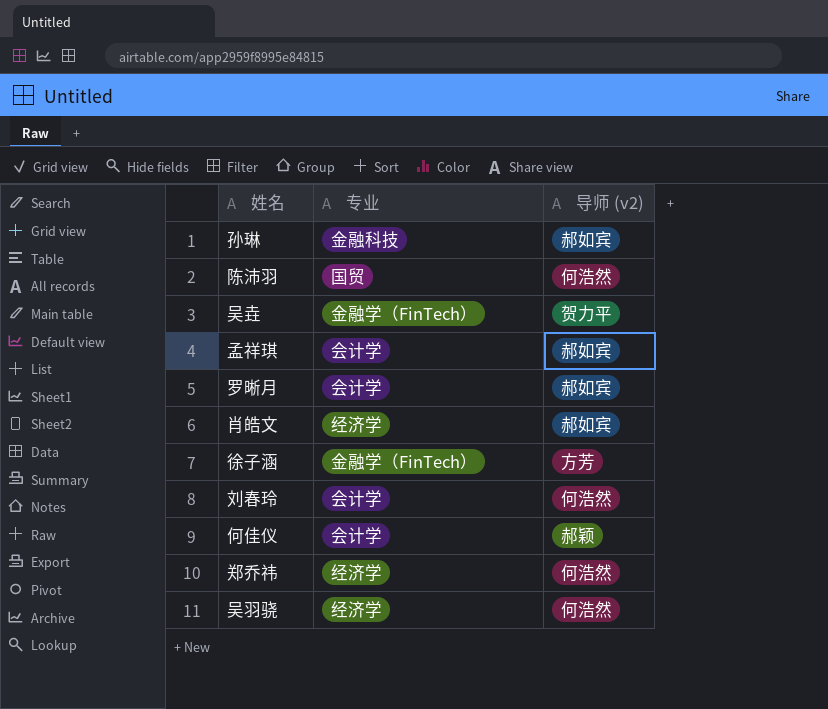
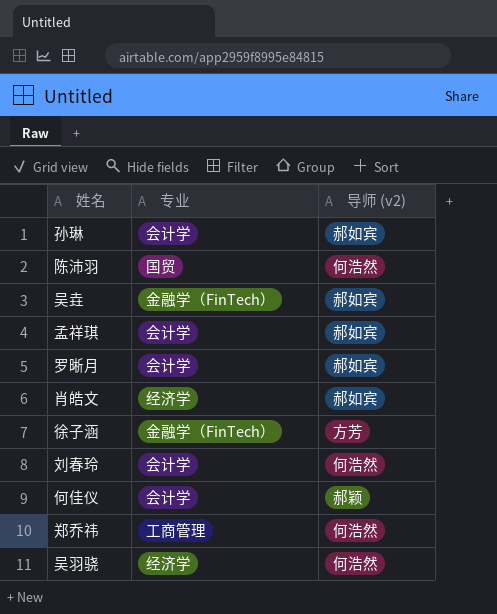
孙琳 | 专业: 金融科技 -> 会计学
吴垚 | 导师 (v2): 贺力平 -> 郝如宾
郑乔祎 | 专业: 经济学 -> 工商管理

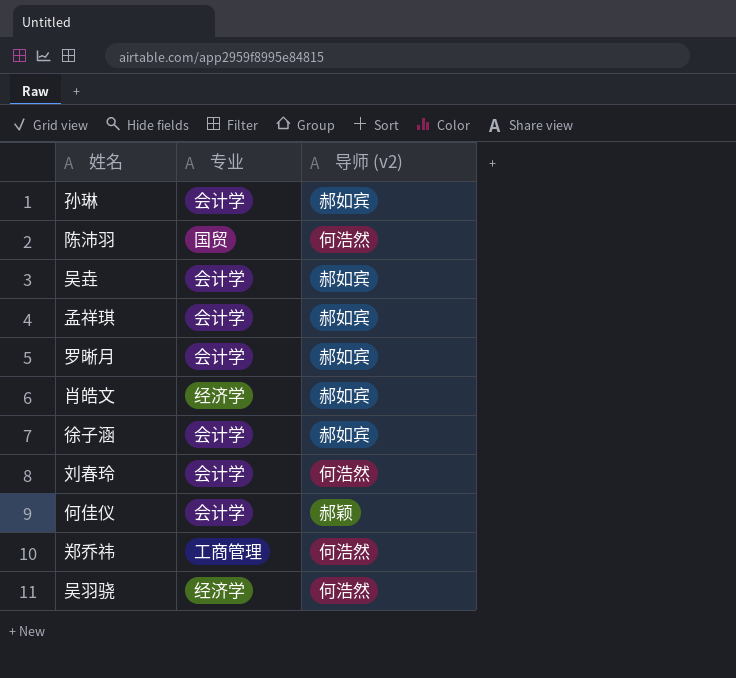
吴垚 | 专业: 金融学（FinTech） -> 会计学
徐子涵 | 专业: 金融学（FinTech） -> 会计学
徐子涵 | 导师 (v2): 方芳 -> 郝如宾

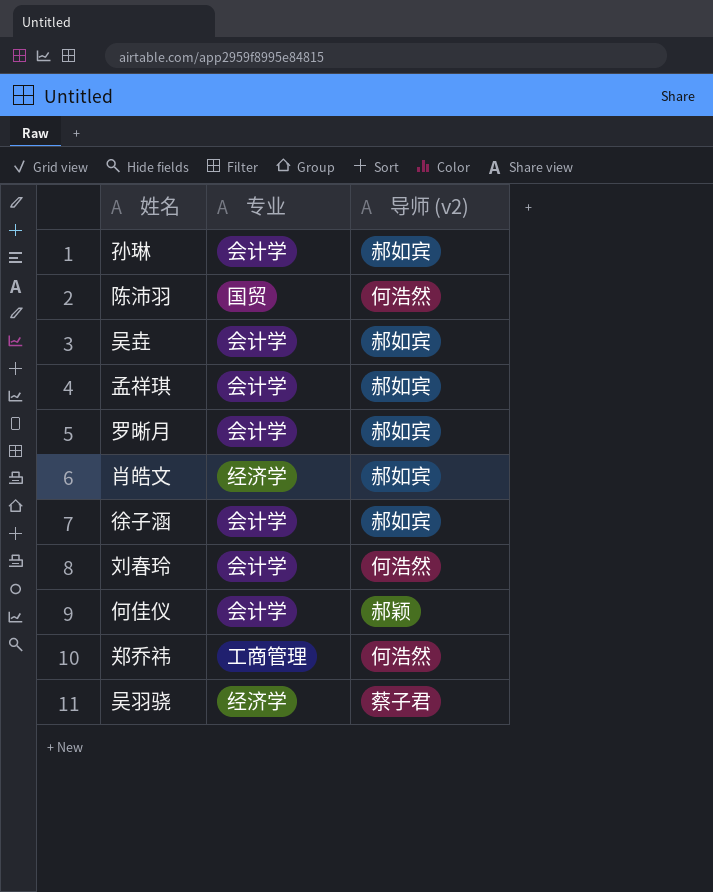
吴羽骁 | 导师 (v2): 何浩然 -> 蔡子君

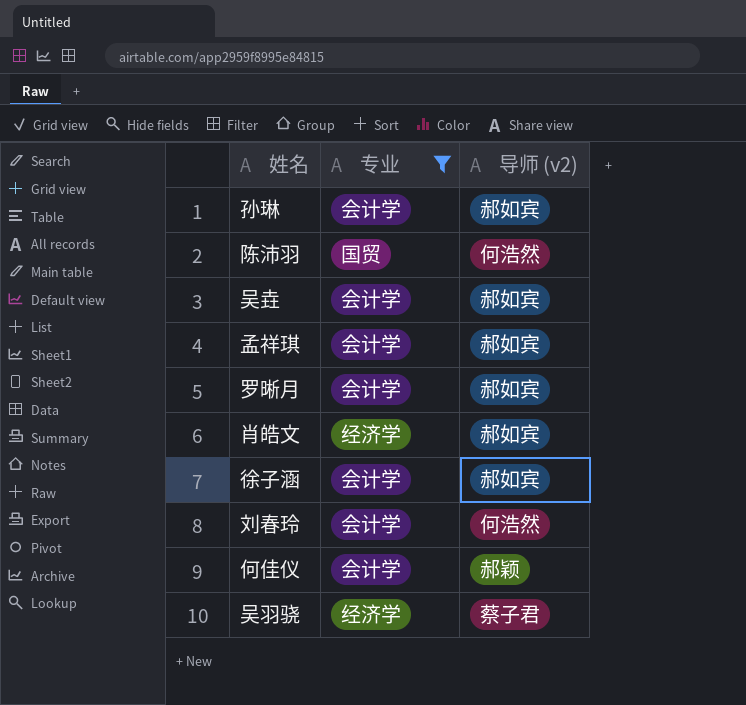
filter: none -> 专业 != 工商管理

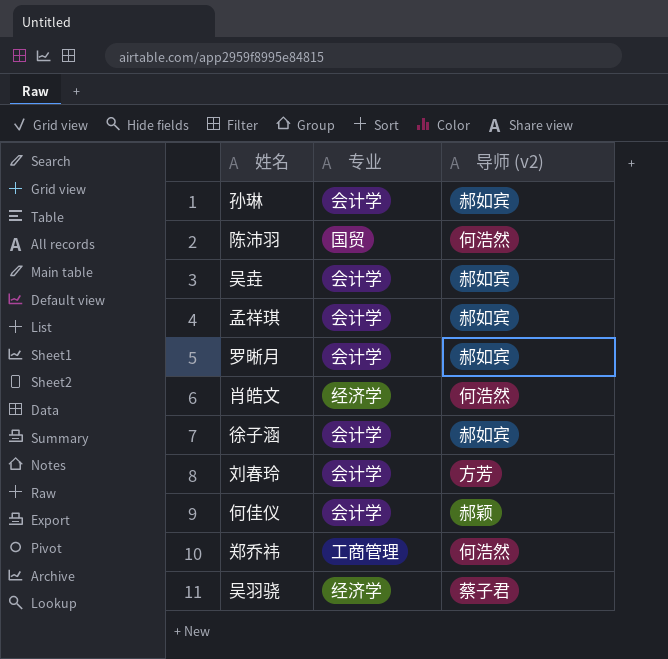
filter: 专业 != 工商管理 -> none
肖皓文 | 导师 (v2): 郝如宾 -> 何浩然
刘春玲 | 导师 (v2): 何浩然 -> 方芳

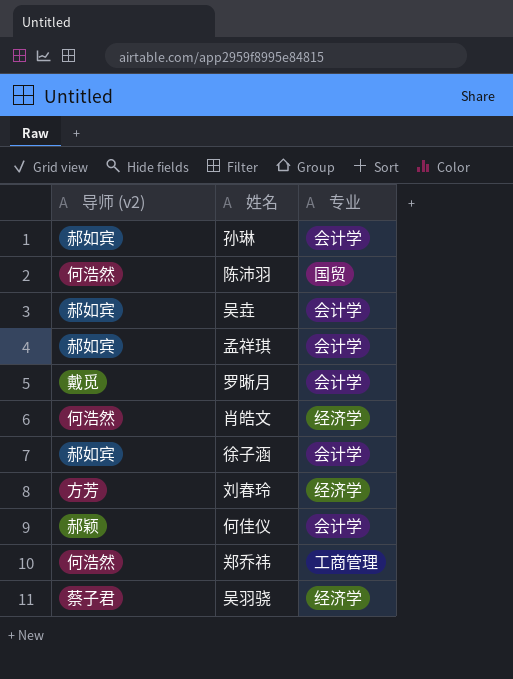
column 导师 (v2) | position: 3 -> 1
罗晰月 | 导师 (v2): 郝如宾 -> 戴觅
刘春玲 | 专业: 会计学 -> 经济学

